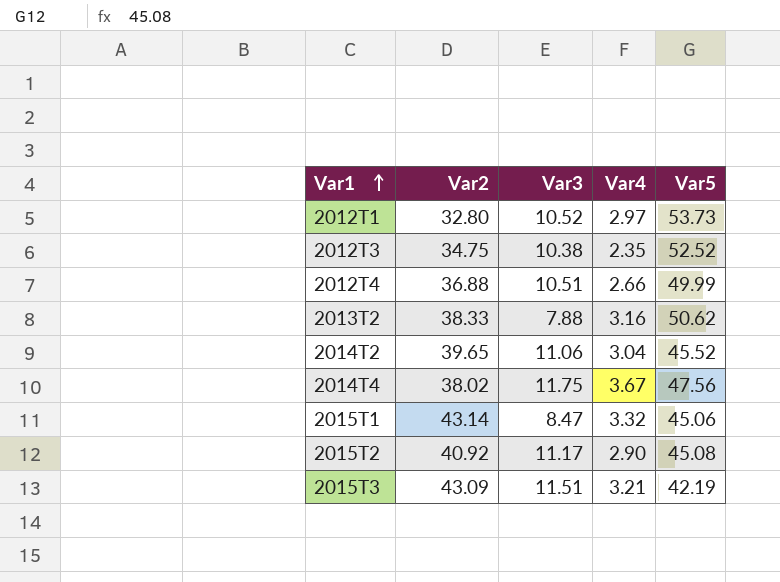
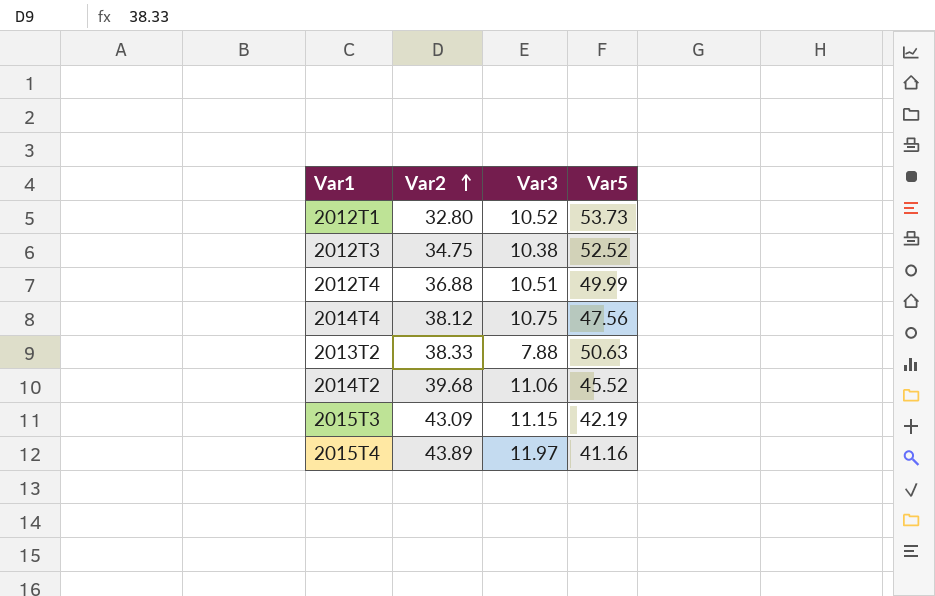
row order: Var1 ascending -> Var2 ascending
column Var4 | position: 4 -> none
row 2015T1: 43.14 | 8.47 | 3.32 | 45.06 -> none
row 2015T2: 40.92 | 11.17 | 2.90 | 45.08 -> none
2014T4 | Var2: 38.02 -> 38.12
2014T4 | Var3: 11.75 -> 10.75
2013T2 | Var5: 50.62 -> 50.63
2014T2 | Var2: 39.65 -> 39.68
2015T3 | Var3: 11.51 -> 11.15
row 2015T4: none -> 43.89 | 11.97 | 41.16

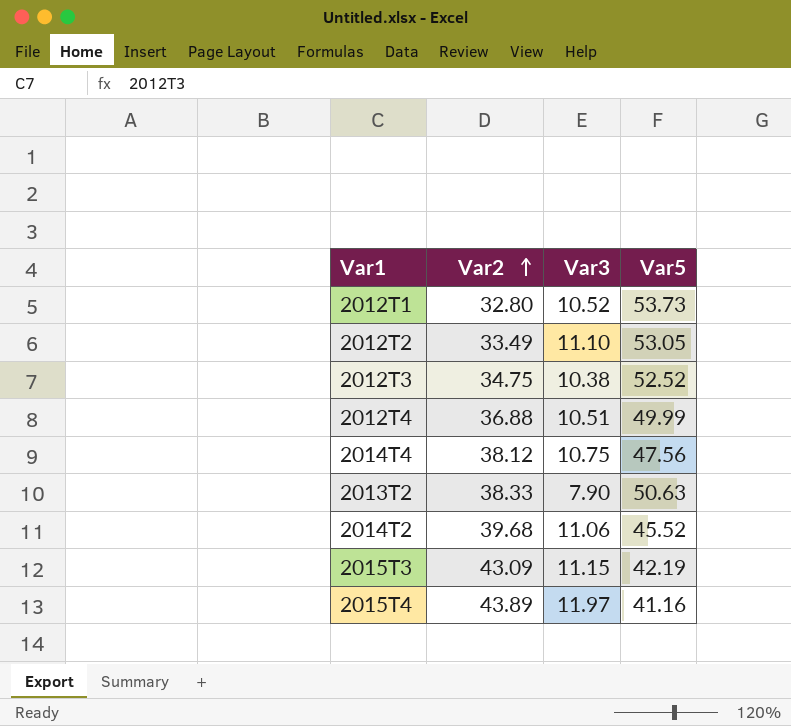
row 2012T2: none -> 33.49 | 11.10 | 53.05
2013T2 | Var3: 7.88 -> 7.90

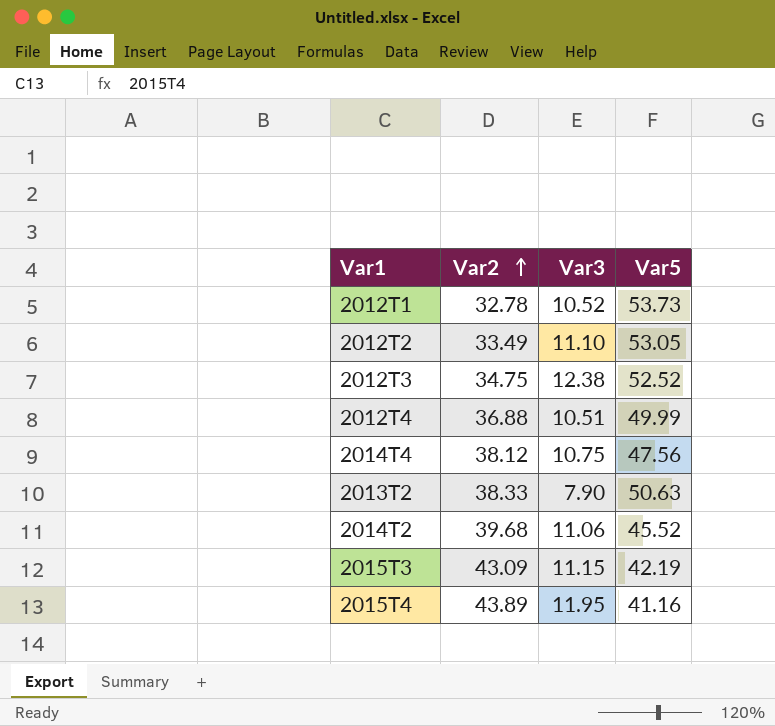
2012T1 | Var2: 32.80 -> 32.78
2012T3 | Var3: 10.38 -> 12.38
2015T4 | Var3: 11.97 -> 11.95

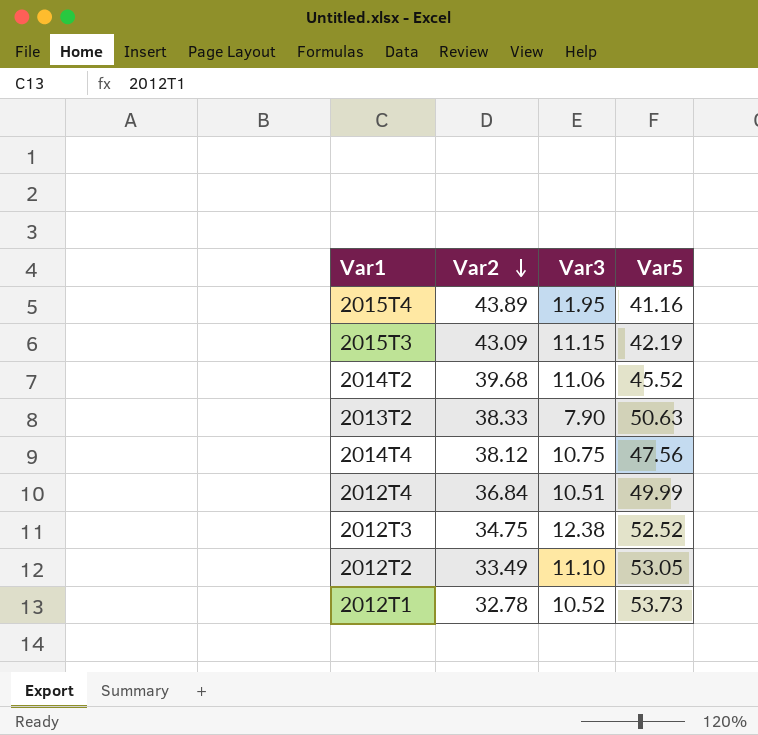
row order: Var2 ascending -> Var2 descending
2012T4 | Var2: 36.88 -> 36.84

